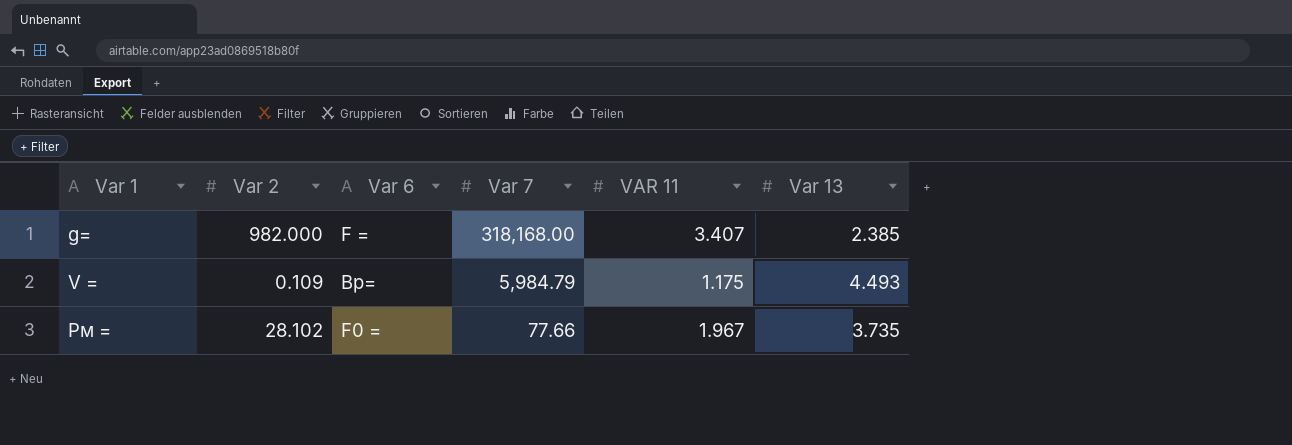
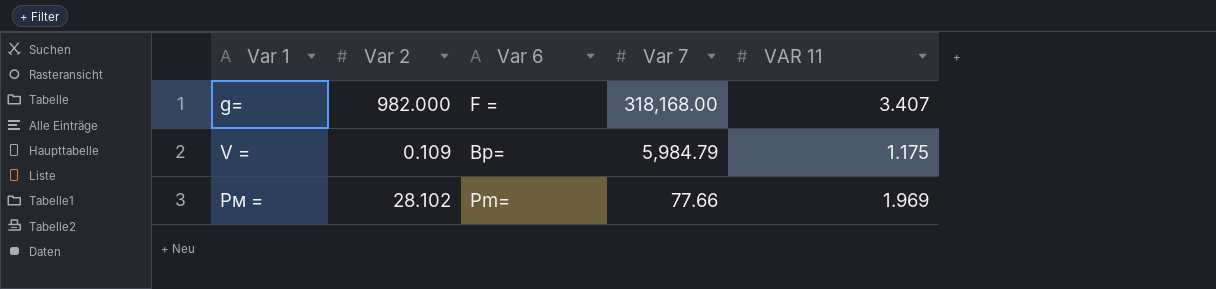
column Var 13 | position: 6 -> none
Pм = | Var 6: F0 = -> Pm=
Pм = | VAR 11: 1.967 -> 1.969

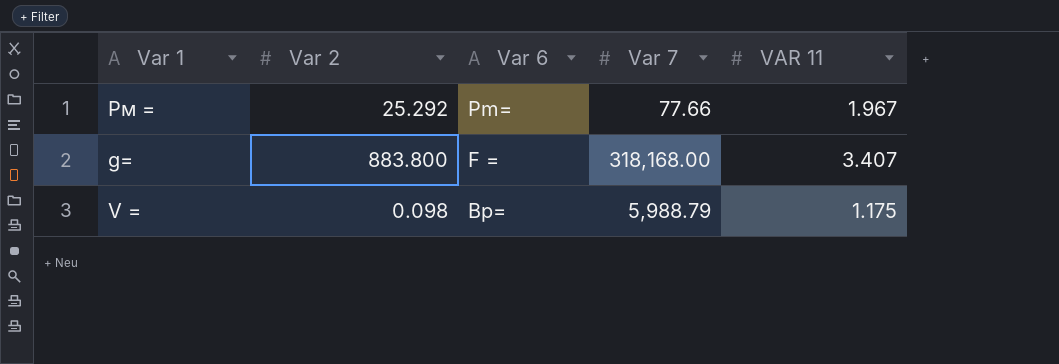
row order: Var 7 descending -> Var 6 descending
Pм = | Var 2: 28.102 -> 25.292
Pм = | VAR 11: 1.969 -> 1.967
g= | Var 2: 982.000 -> 883.800
V = | Var 2: 0.109 -> 0.098
V = | Var 7: 5,984.79 -> 5,988.79

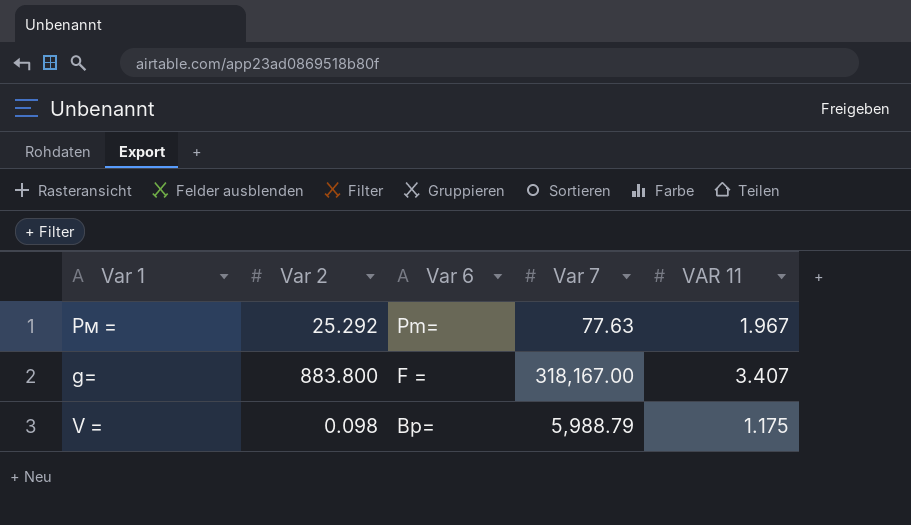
Pм = | Var 7: 77.66 -> 77.63
g= | Var 7: 318,168.00 -> 318,167.00

